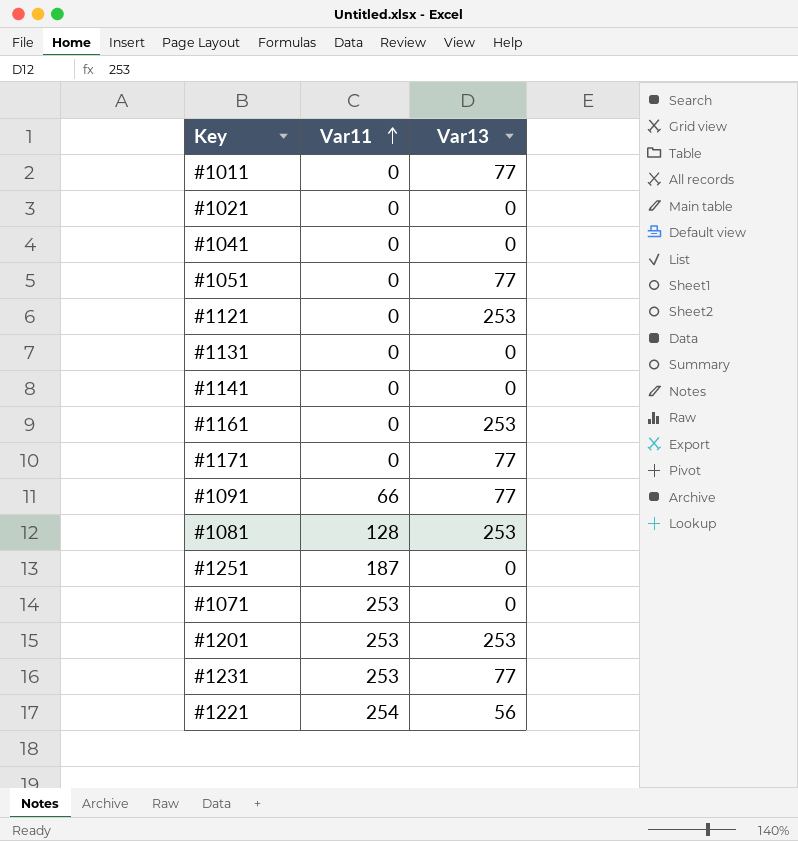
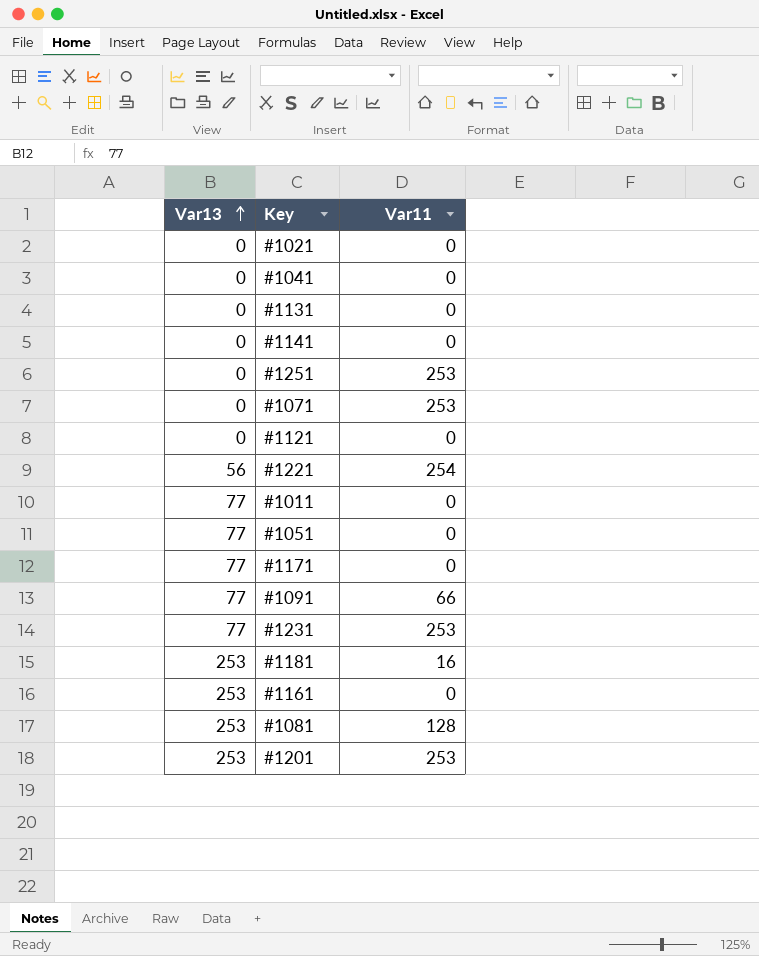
row order: Var11 ascending -> Var13 ascending
column Var13 | position: 3 -> 1
#1251 | Var11: 187 -> 253
#1121 | Var13: 253 -> 0
row #1181: none -> 253 | 16

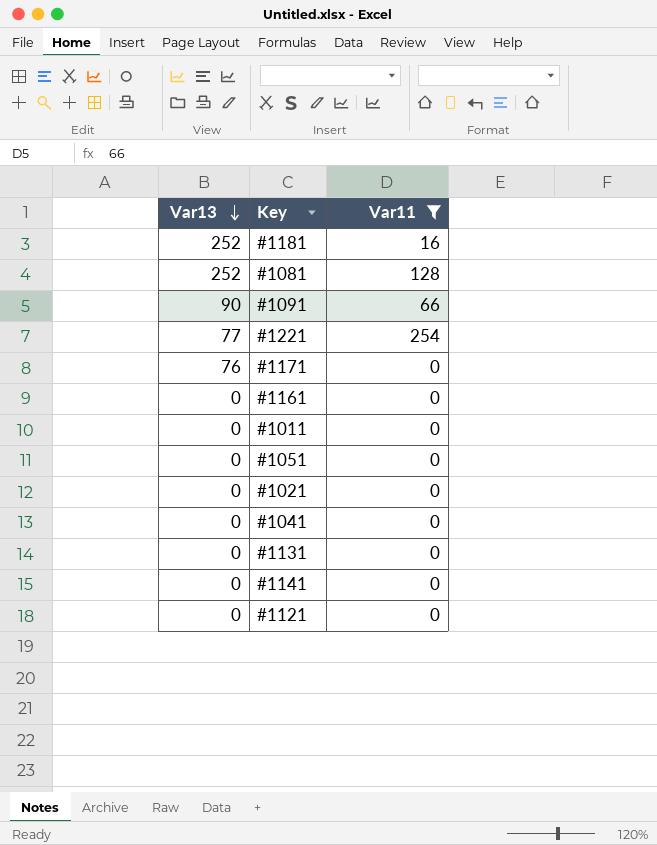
filter: none -> Var11 != 253
row order: Var13 ascending -> Var13 descending
#1181 | Var13: 253 -> 252
#1081 | Var13: 253 -> 252
#1091 | Var13: 77 -> 90
#1221 | Var13: 56 -> 77
#1171 | Var13: 77 -> 76
#1161 | Var13: 253 -> 0
#1011 | Var13: 77 -> 0
#1051 | Var13: 77 -> 0

